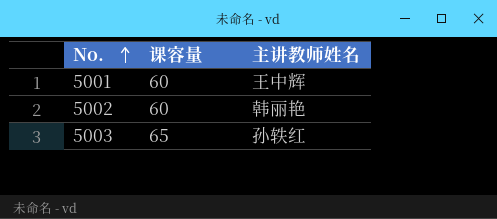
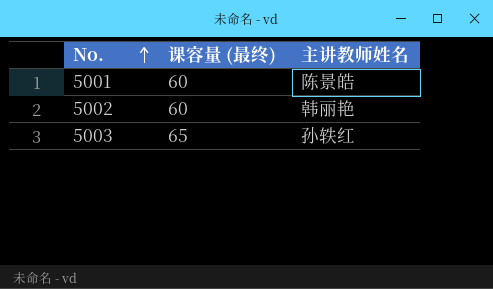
column name: 课容量 -> 课容量 (最终)
5001 | 主讲教师姓名: 王中辉 -> 陈景皓

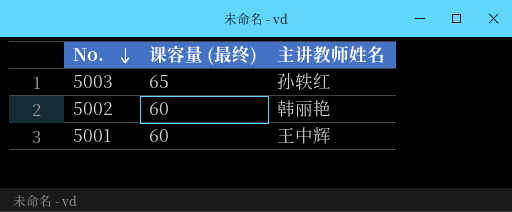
row order: No. ascending -> No. descending
5001 | 主讲教师姓名: 陈景皓 -> 王中辉

